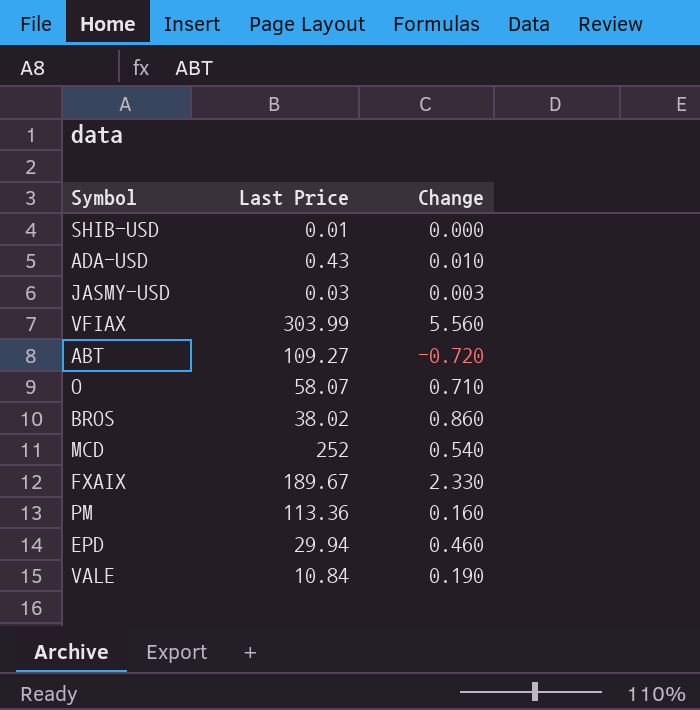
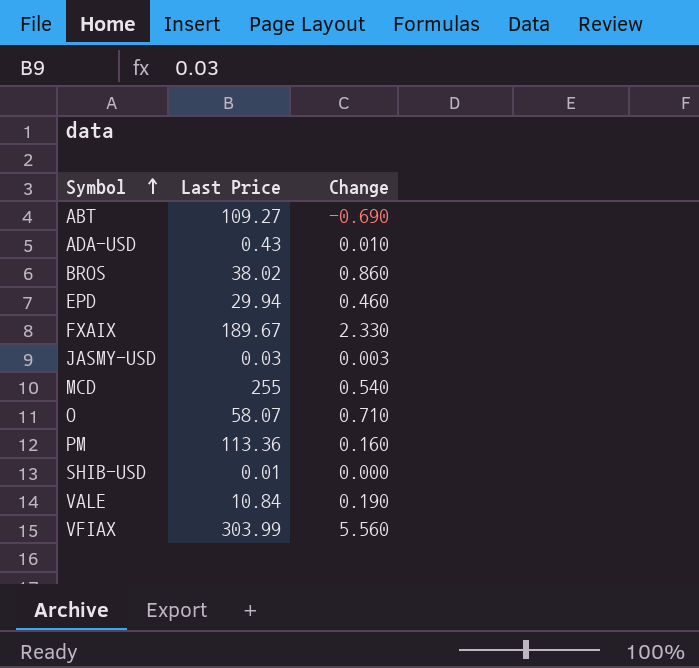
row order: none -> Symbol ascending
ABT | Change: -0.720 -> -0.690
MCD | Last Price: 252 -> 255

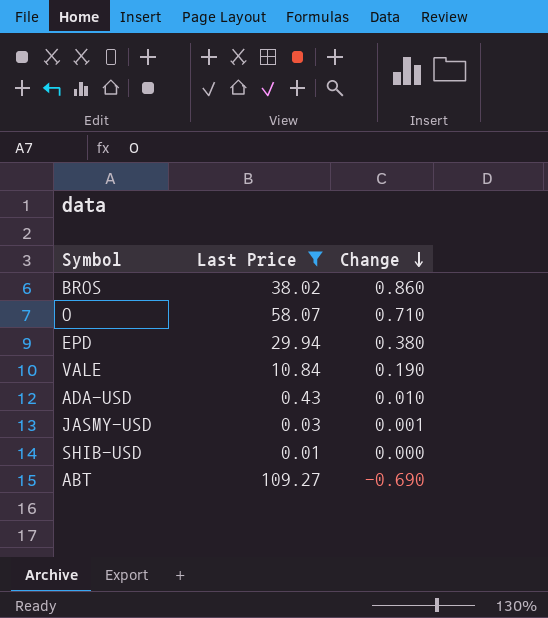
filter: none -> Last Price <= 109.27
row order: Symbol ascending -> Change descending
EPD | Change: 0.460 -> 0.380
JASMY-USD | Change: 0.003 -> 0.001

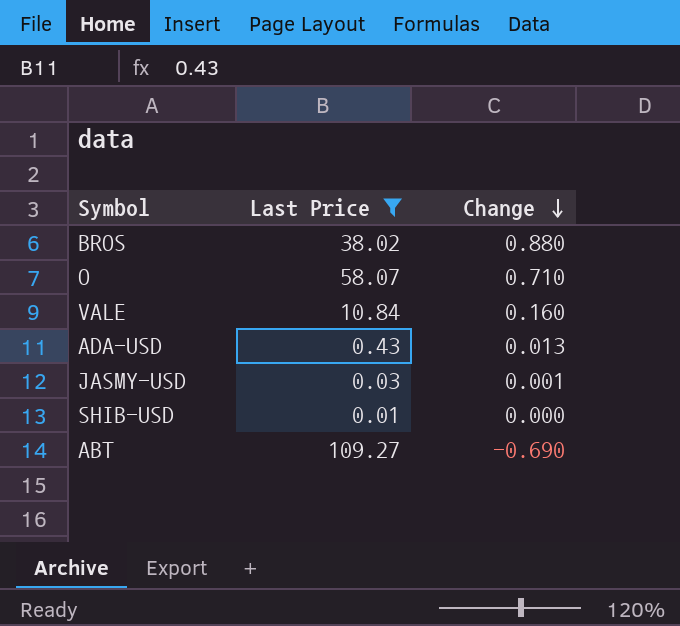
row EPD: 29.94 | 0.380 -> none
BROS | Change: 0.860 -> 0.880
VALE | Change: 0.190 -> 0.160
ADA-USD | Change: 0.010 -> 0.013

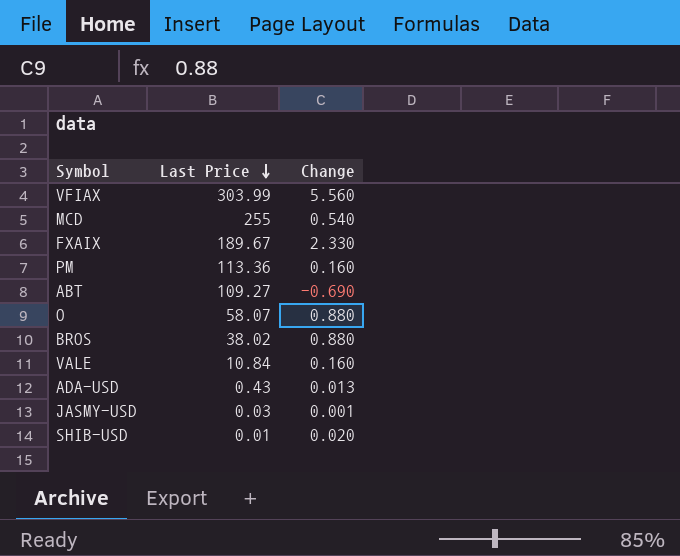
filter: Last Price <= 109.27 -> none
row order: Change descending -> Last Price descending
O | Change: 0.710 -> 0.880
SHIB-USD | Change: 0.000 -> 0.020

